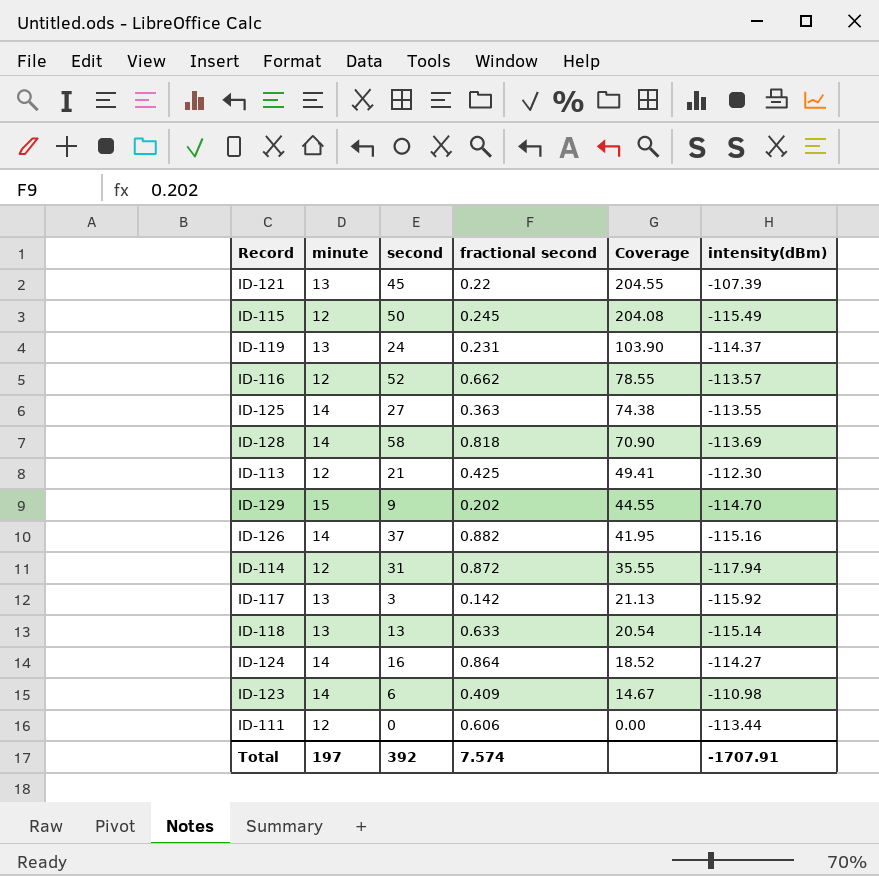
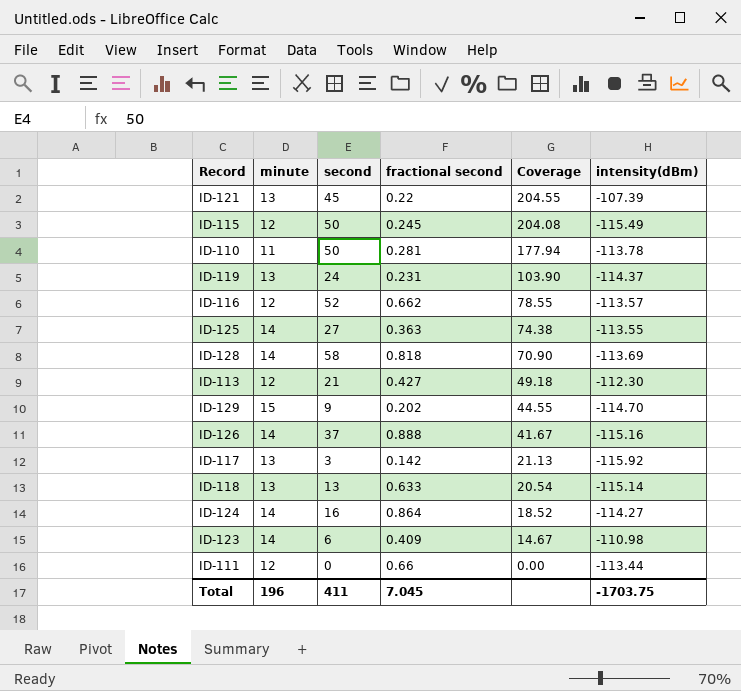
row ID-114: 12 | 31 | 0.872 | 35.55 | -117.94 -> none
row ID-110: none -> 11 | 50 | 0.281 | 177.94 | -113.78
ID-113 | fractional second: 0.425 -> 0.427
ID-113 | Coverage: 49.41 -> 49.18
ID-126 | fractional second: 0.882 -> 0.888
ID-126 | Coverage: 41.95 -> 41.67
ID-111 | fractional second: 0.606 -> 0.66
Total | minute: 197 -> 196
Total | second: 392 -> 411
Total | fractional second: 7.574 -> 7.045
Total | intensity(dBm): -1707.91 -> -1703.75

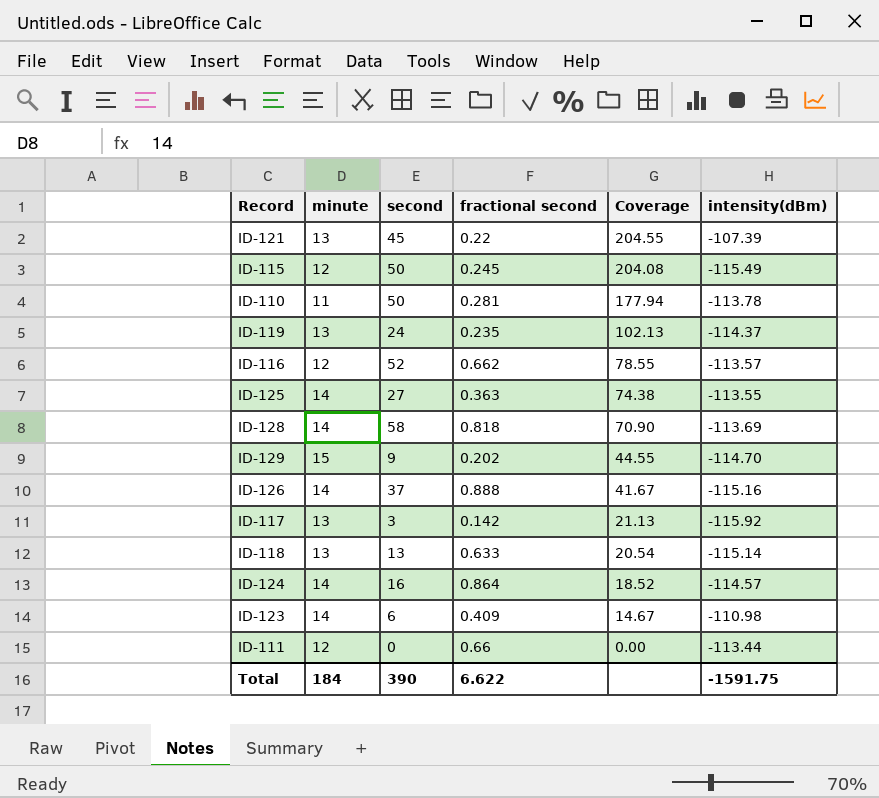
row ID-113: 12 | 21 | 0.427 | 49.18 | -112.30 -> none
ID-119 | fractional second: 0.231 -> 0.235
ID-119 | Coverage: 103.90 -> 102.13
ID-124 | intensity(dBm): -114.27 -> -114.57
Total | minute: 196 -> 184
Total | second: 411 -> 390
Total | fractional second: 7.045 -> 6.622
Total | intensity(dBm): -1703.75 -> -1591.75

